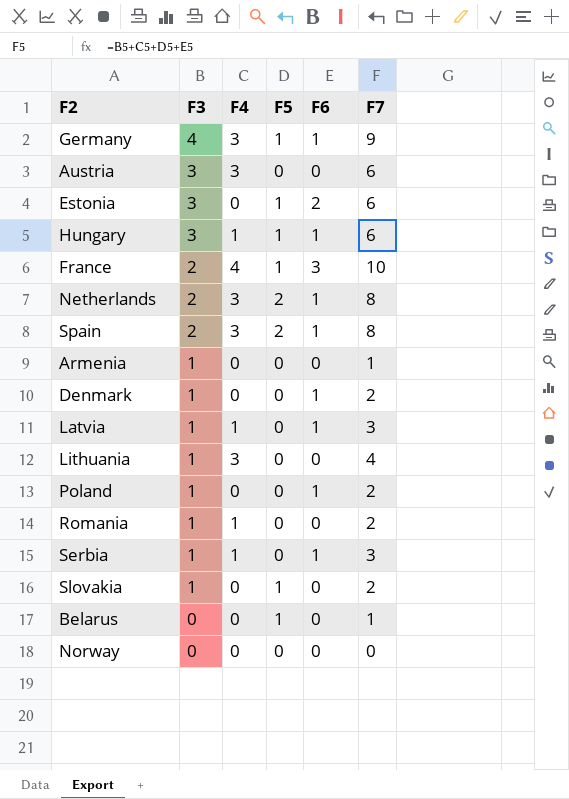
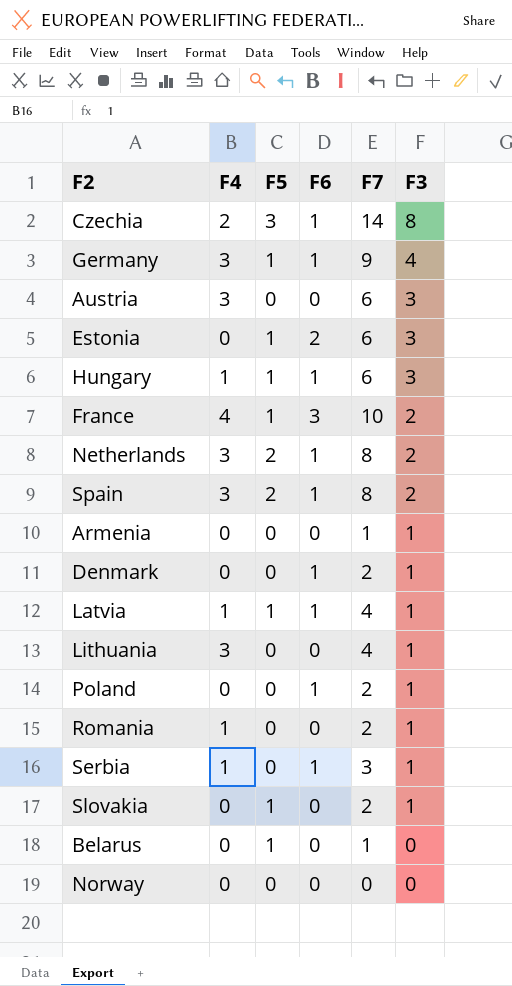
column F3 | position: 2 -> 6
row Czechia: none -> 2 | 3 | 1 | 14 | 8
Latvia | F5: 0 -> 1
Latvia | F7: 3 -> 4

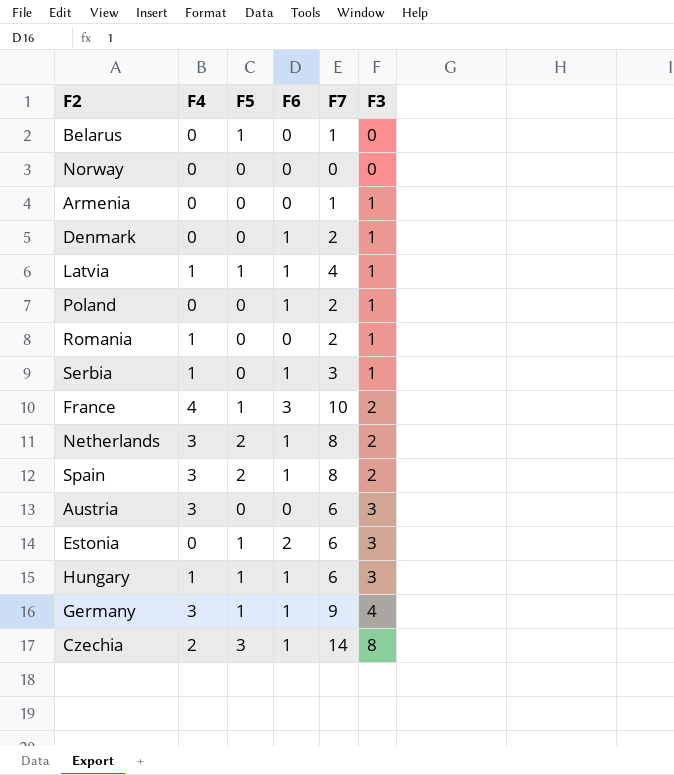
row order: F3 descending -> F3 ascending
row Lithuania: 3 | 0 | 0 | 4 | 1 -> none
row Slovakia: 0 | 1 | 0 | 2 | 1 -> none

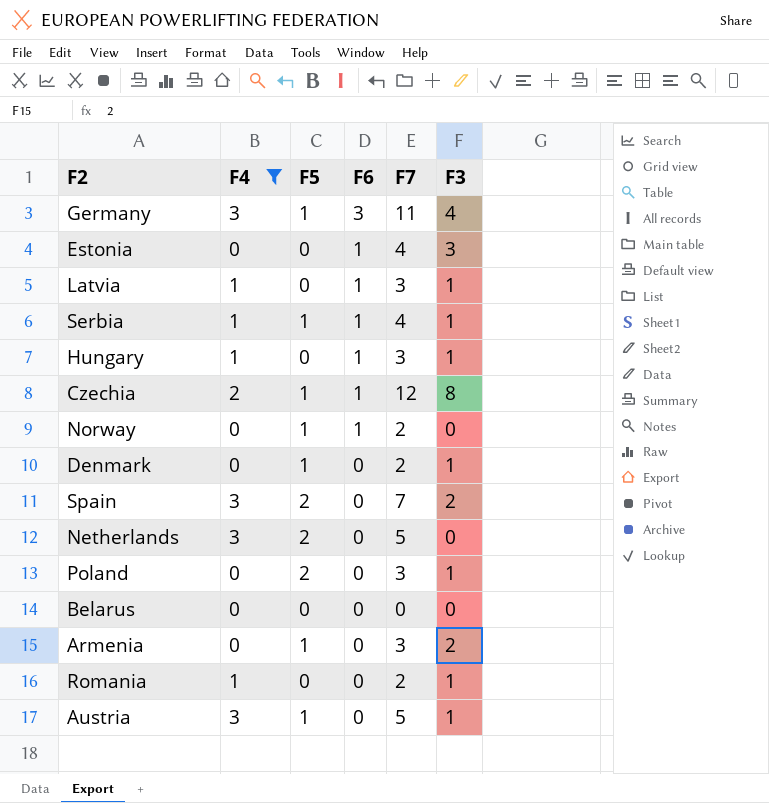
filter: none -> F4 != 4
row order: F3 ascending -> F6 descending
Germany | F6: 1 -> 3
Germany | F7: 9 -> 11
Estonia | F5: 1 -> 0
Estonia | F6: 2 -> 1
Estonia | F7: 6 -> 4
Latvia | F5: 1 -> 0
Latvia | F7: 4 -> 3
Serbia | F5: 0 -> 1
Serbia | F7: 3 -> 4
Hungary | F5: 1 -> 0
Hungary | F7: 6 -> 3
Hungary | F3: 3 -> 1
Czechia | F5: 3 -> 1
Czechia | F7: 14 -> 12
Norway | F5: 0 -> 1
Norway | F6: 0 -> 1
Norway | F7: 0 -> 2
Denmark | F5: 0 -> 1
Denmark | F6: 1 -> 0
Spain | F6: 1 -> 0
Spain | F7: 8 -> 7
Netherlands | F6: 1 -> 0
Netherlands | F7: 8 -> 5
Netherlands | F3: 2 -> 0
Poland | F5: 0 -> 2
Poland | F6: 1 -> 0
Poland | F7: 2 -> 3
Belarus | F5: 1 -> 0
Belarus | F7: 1 -> 0
Armenia | F5: 0 -> 1
Armenia | F7: 1 -> 3
Armenia | F3: 1 -> 2
Austria | F5: 0 -> 1
Austria | F7: 6 -> 5
Austria | F3: 3 -> 1

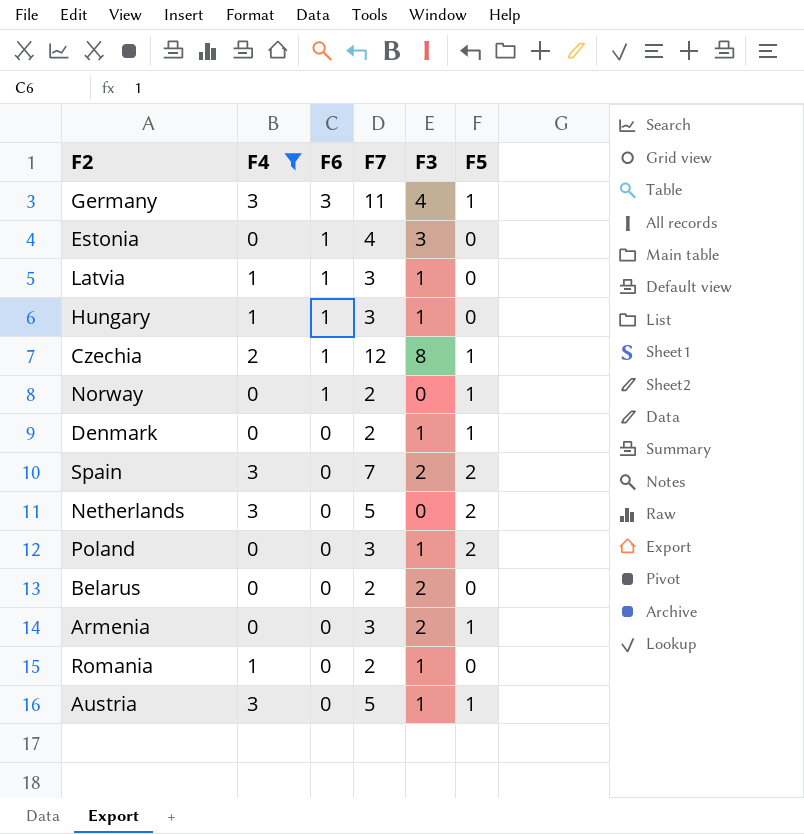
column F5 | position: 3 -> 6
row Serbia: 1 | 1 | 1 | 4 | 1 -> none
Belarus | F7: 0 -> 2
Belarus | F3: 0 -> 2

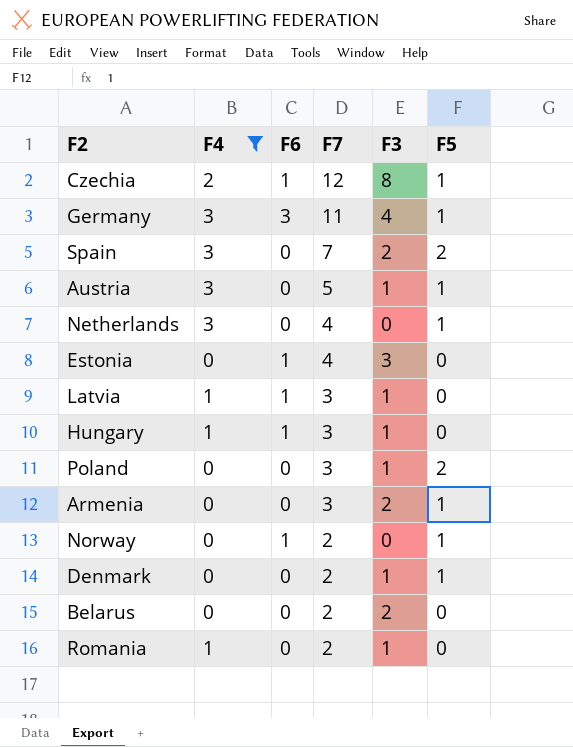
row order: F6 descending -> F7 descending
Netherlands | F7: 5 -> 4
Netherlands | F5: 2 -> 1

